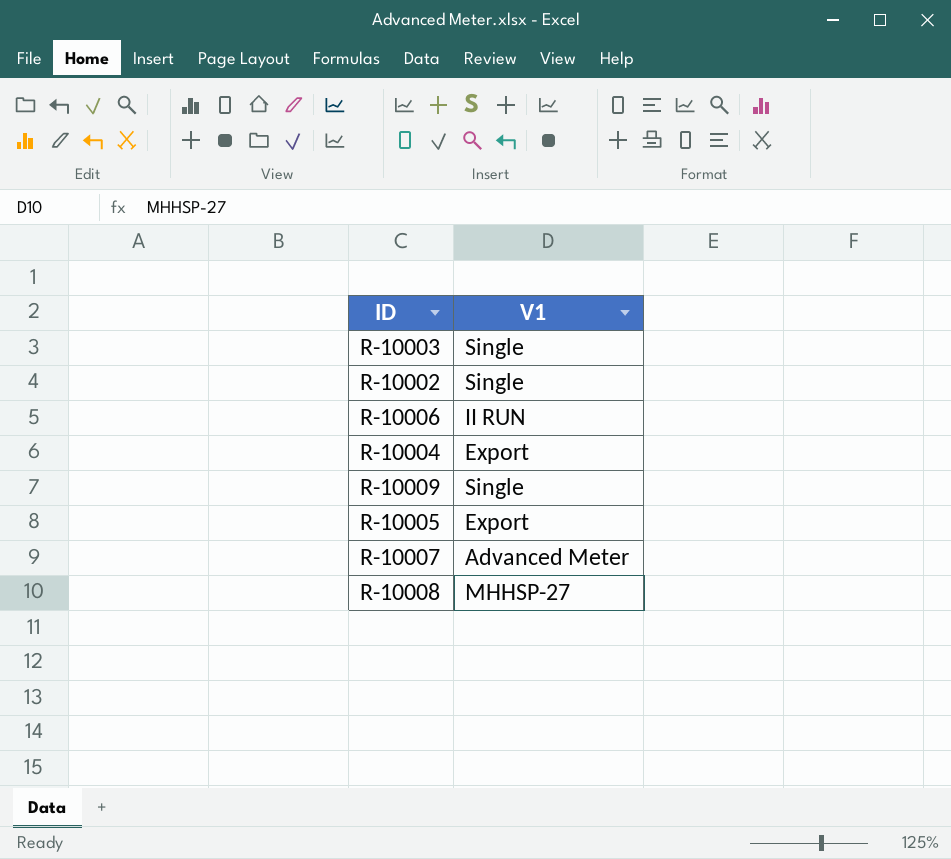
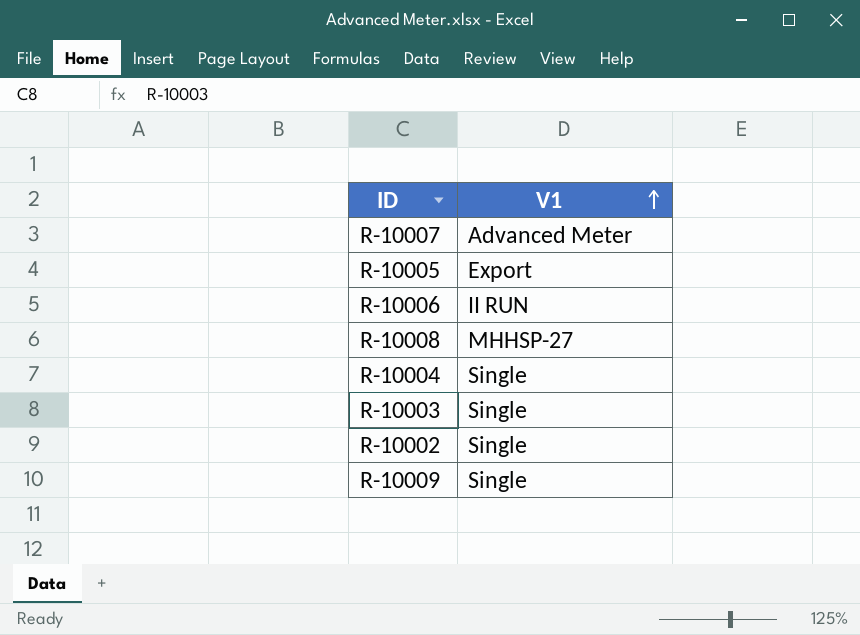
row order: none -> V1 ascending
R-10004 | V1: Export -> Single

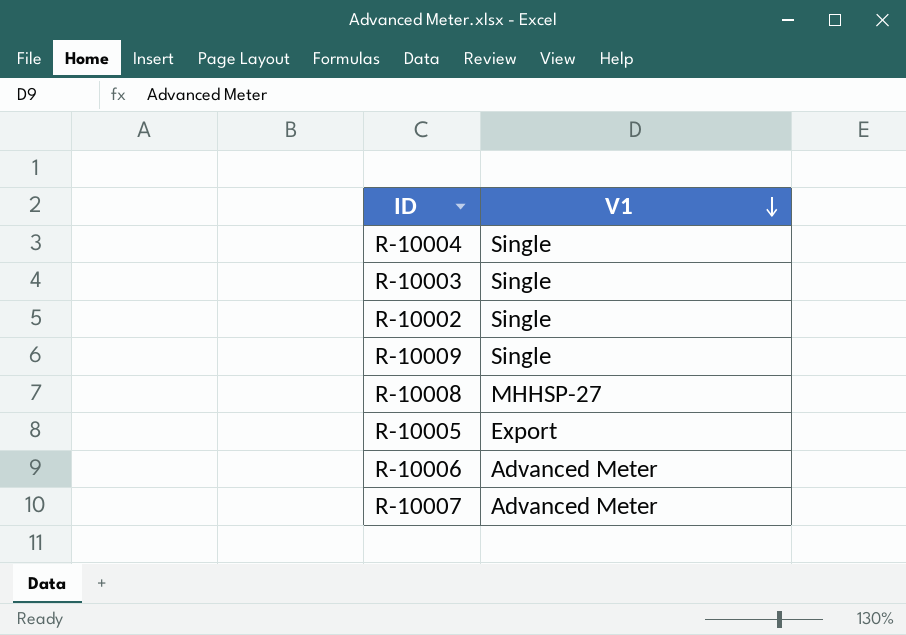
row order: V1 ascending -> V1 descending
R-10006 | V1: II RUN -> Advanced Meter

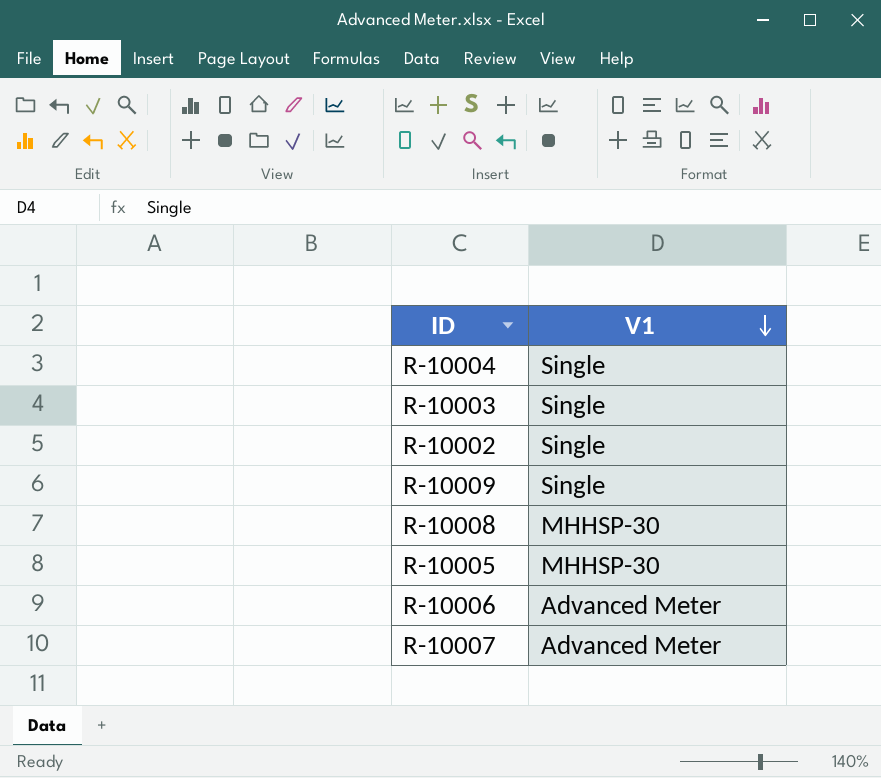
R-10008 | V1: MHHSP-27 -> MHHSP-30
R-10005 | V1: Export -> MHHSP-30

